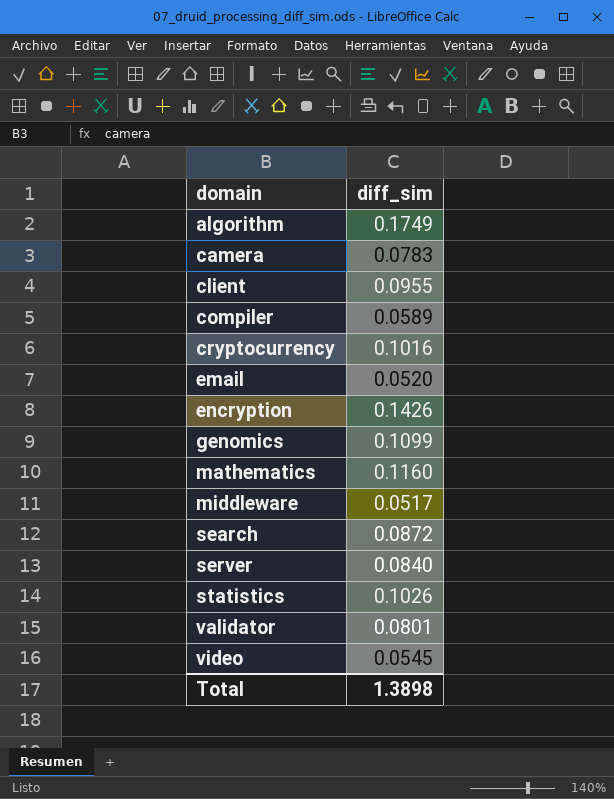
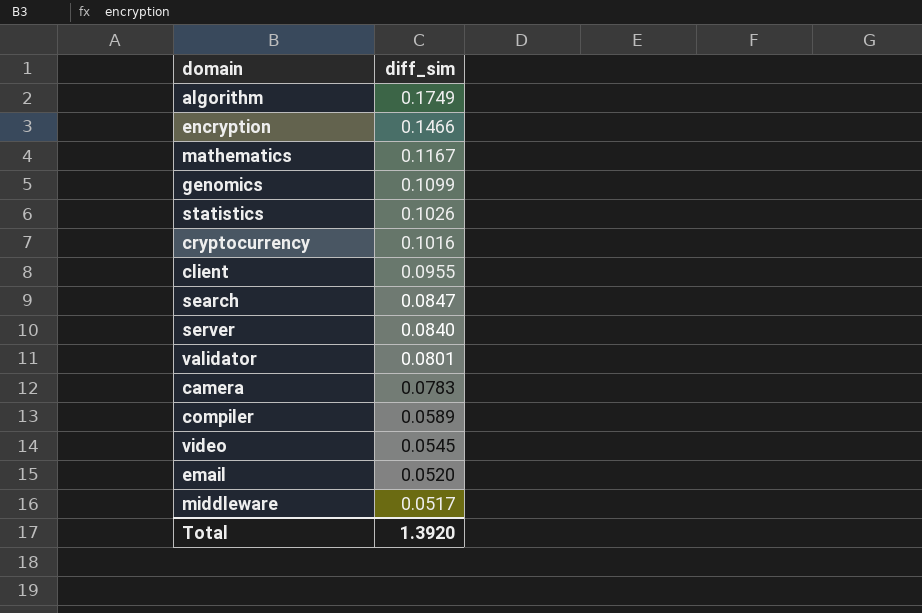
row order: domain ascending -> diff_sim descending
encryption | diff_sim: 0.1426 -> 0.1466
mathematics | diff_sim: 0.1160 -> 0.1167
search | diff_sim: 0.0872 -> 0.0847
Total | diff_sim: 1.3898 -> 1.3920

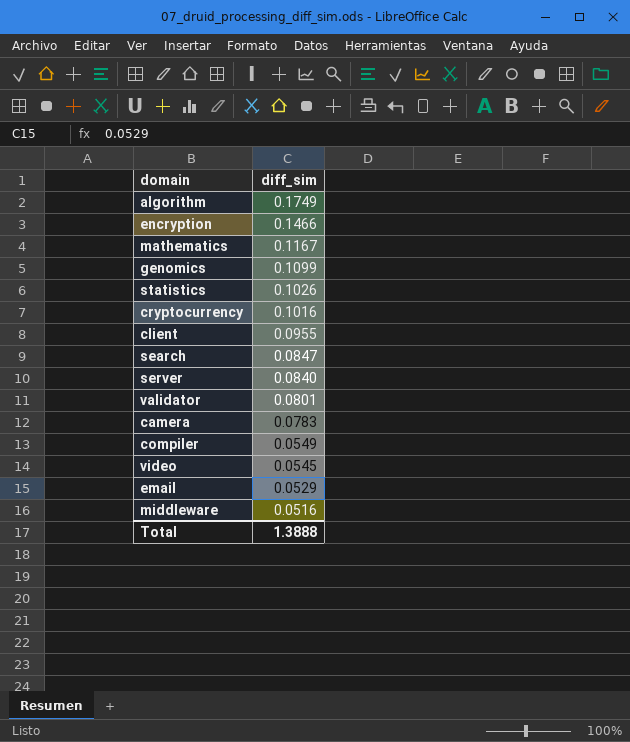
compiler | diff_sim: 0.0589 -> 0.0549
email | diff_sim: 0.0520 -> 0.0529
middleware | diff_sim: 0.0517 -> 0.0516
Total | diff_sim: 1.3920 -> 1.3888

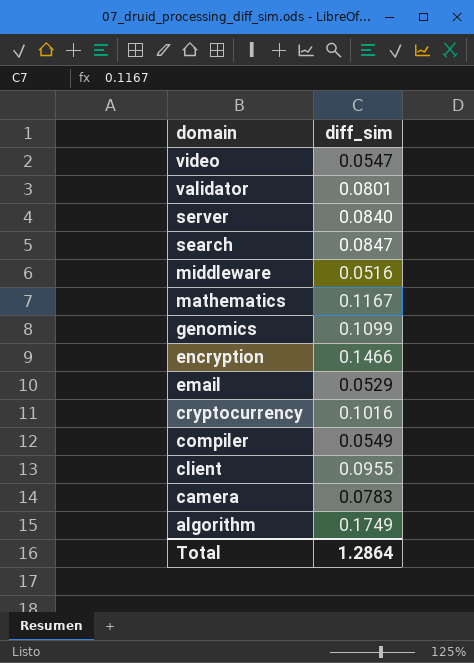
row order: diff_sim descending -> domain descending
row statistics: 0.1026 -> none
video | diff_sim: 0.0545 -> 0.0547
Total | diff_sim: 1.3888 -> 1.2864

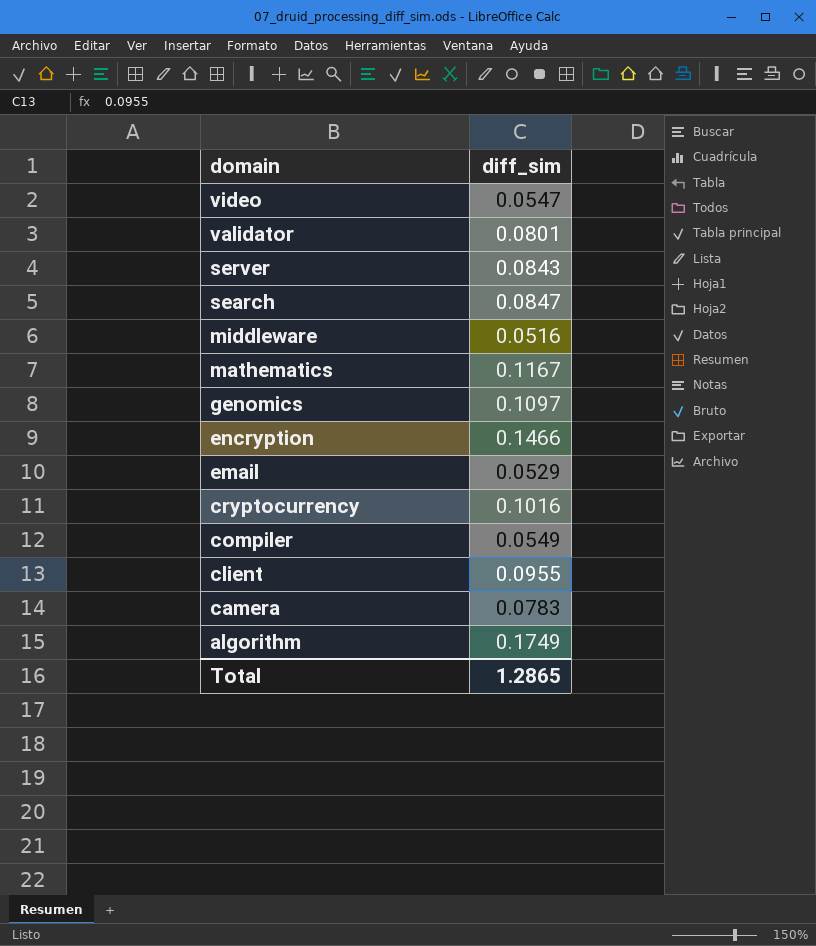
server | diff_sim: 0.0840 -> 0.0843
genomics | diff_sim: 0.1099 -> 0.1097
Total | diff_sim: 1.2864 -> 1.2865

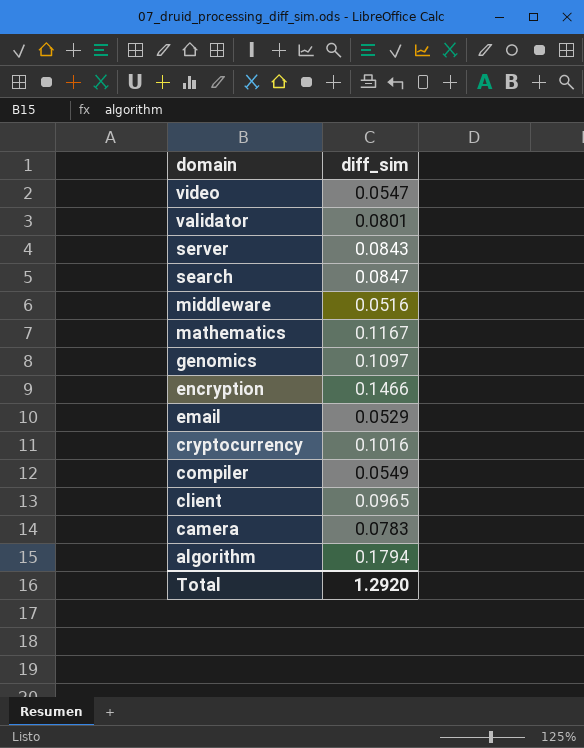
client | diff_sim: 0.0955 -> 0.0965
algorithm | diff_sim: 0.1749 -> 0.1794
Total | diff_sim: 1.2865 -> 1.2920

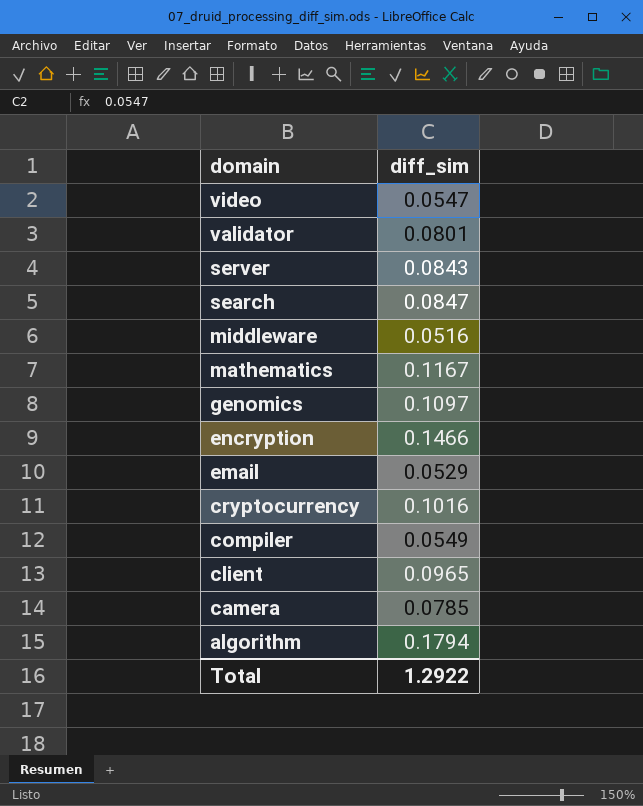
camera | diff_sim: 0.0783 -> 0.0785
Total | diff_sim: 1.2920 -> 1.2922

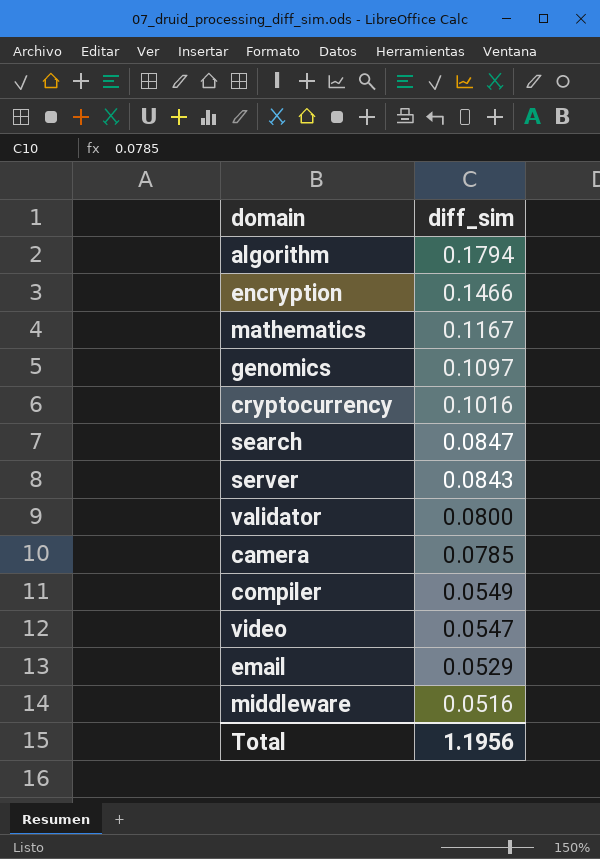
row order: domain descending -> diff_sim descending
row client: 0.0965 -> none
validator | diff_sim: 0.0801 -> 0.0800
Total | diff_sim: 1.2922 -> 1.1956

